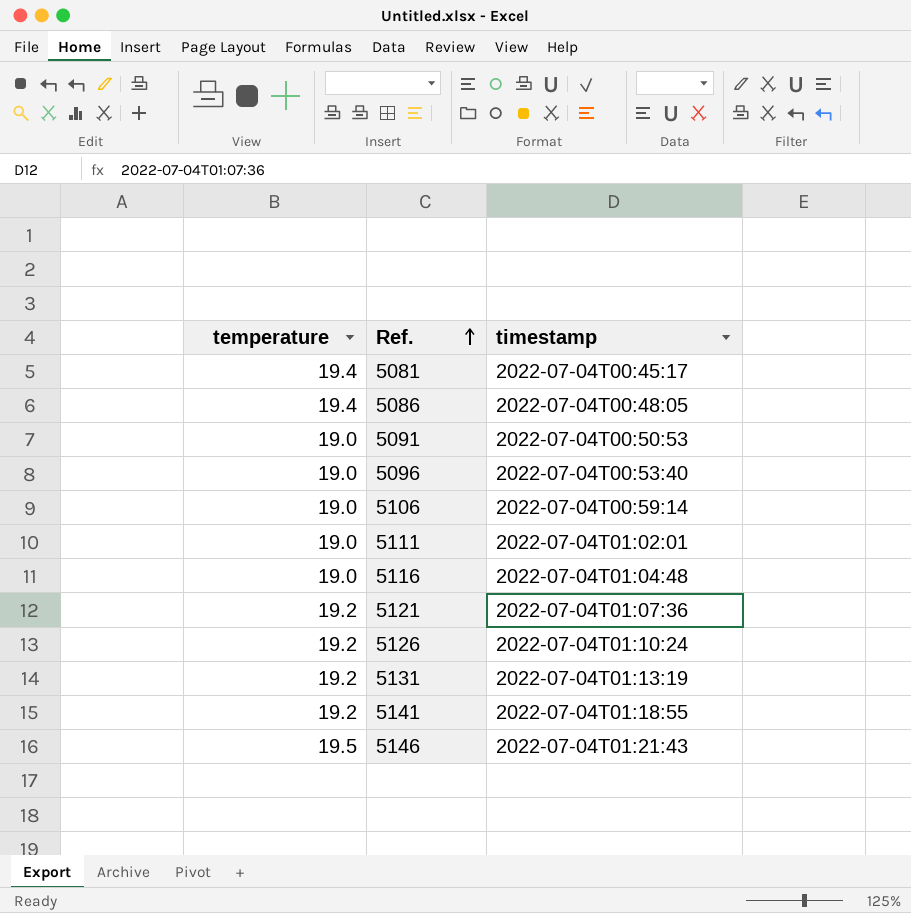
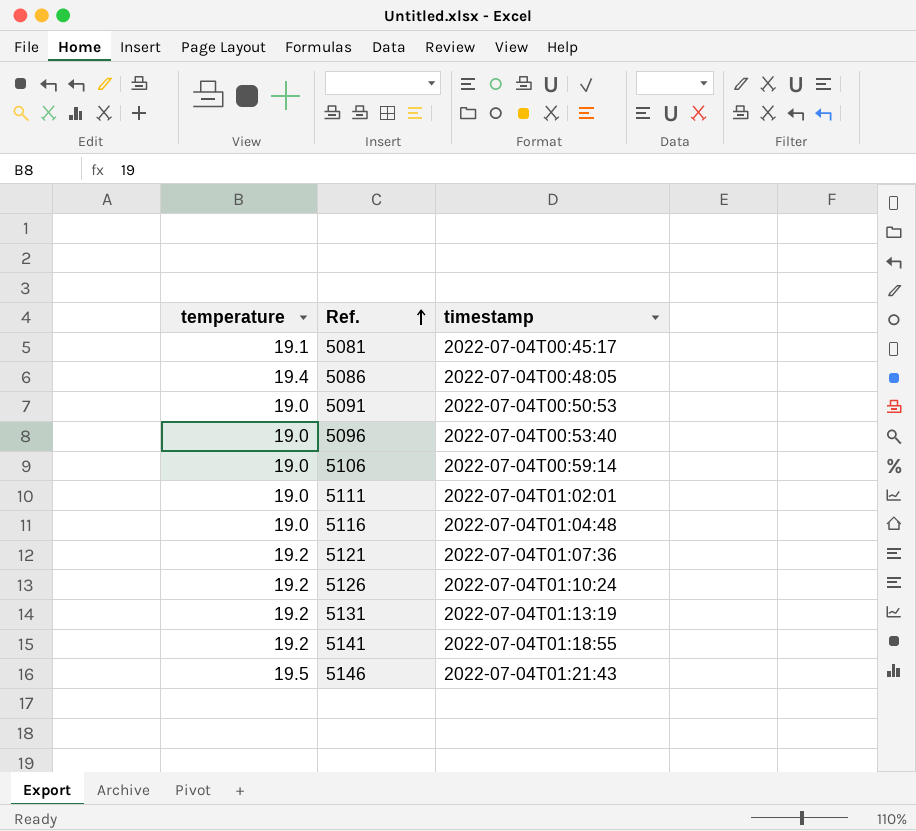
5081 | temperature: 19.4 -> 19.1

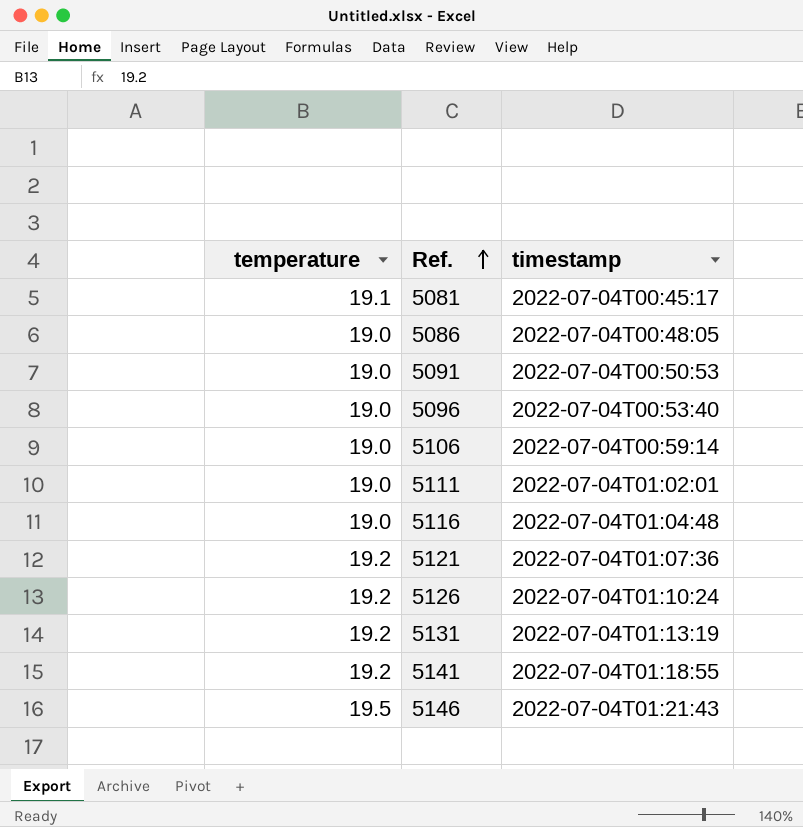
5086 | temperature: 19.4 -> 19.0

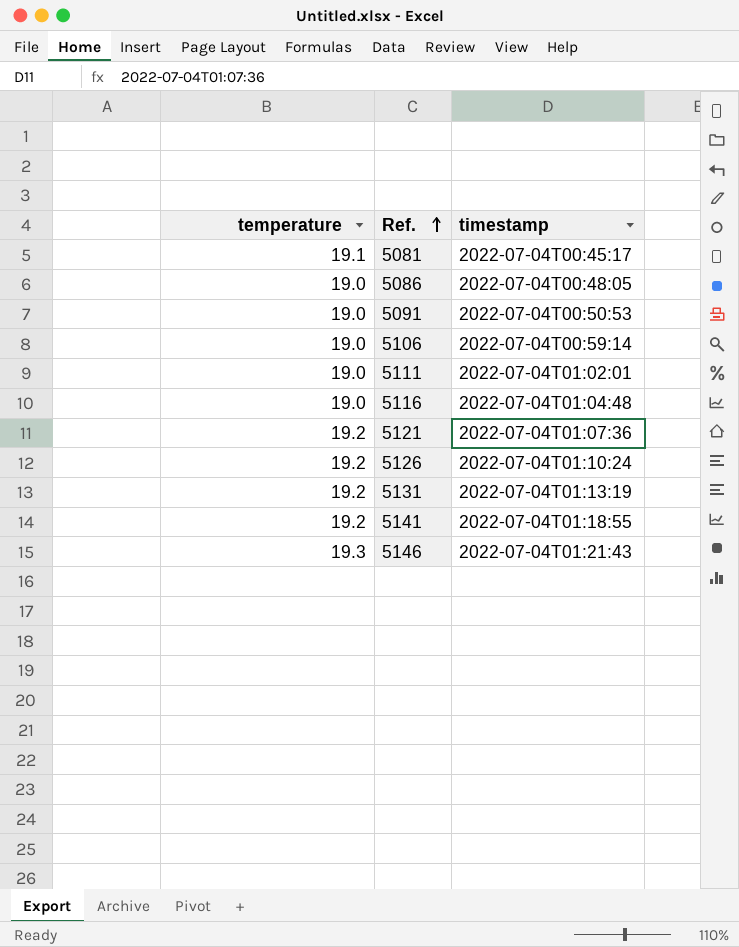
row 5096: 19.0 | 2022-07-04T00:53:40 -> none
5146 | temperature: 19.5 -> 19.3

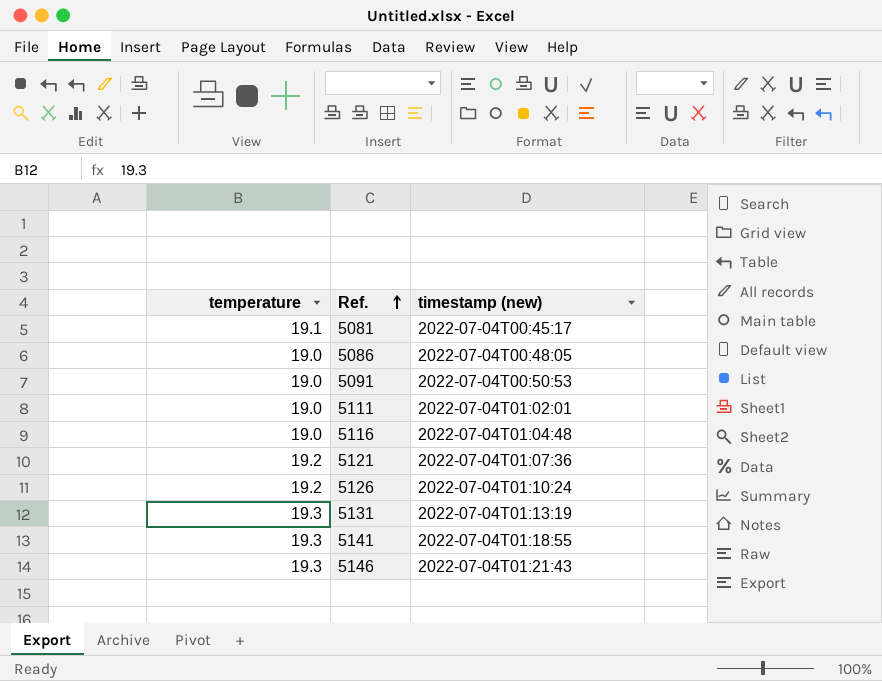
column name: timestamp -> timestamp (new)
row 5106: 19.0 | 2022-07-04T00:59:14 -> none
5131 | temperature: 19.2 -> 19.3
5141 | temperature: 19.2 -> 19.3

